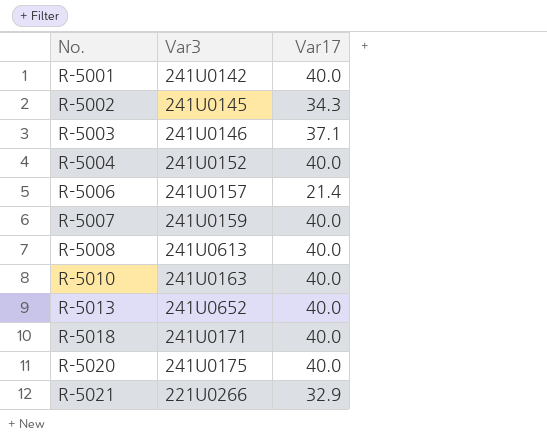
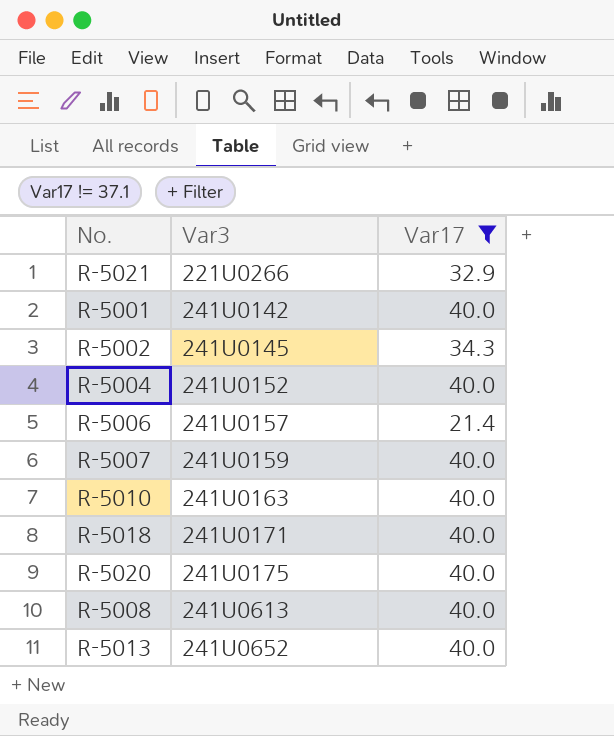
filter: none -> Var17 != 37.1
row order: No. ascending -> Var3 ascending

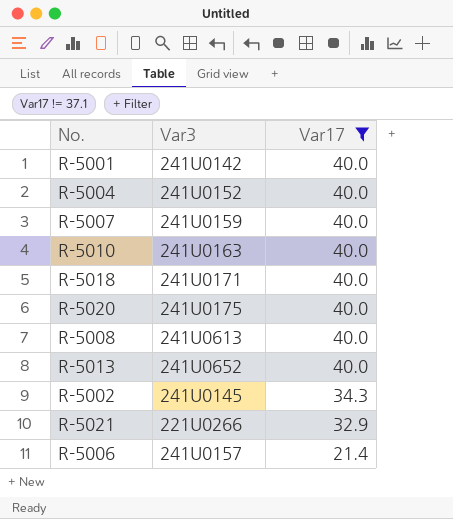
row order: Var3 ascending -> Var17 descending

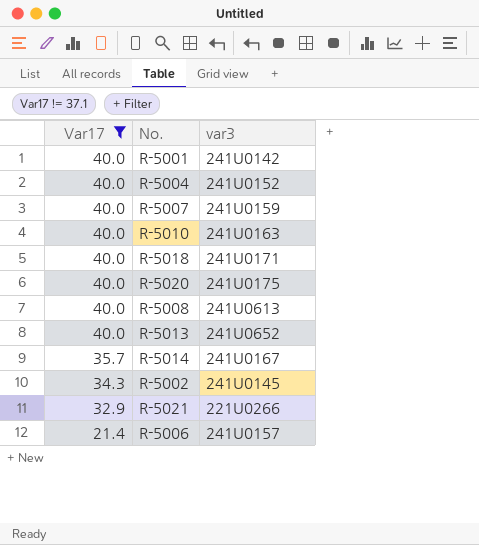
column Var17 | position: 3 -> 1
column name: Var3 -> var3
row R-5014: none -> 35.7 | 241U0167

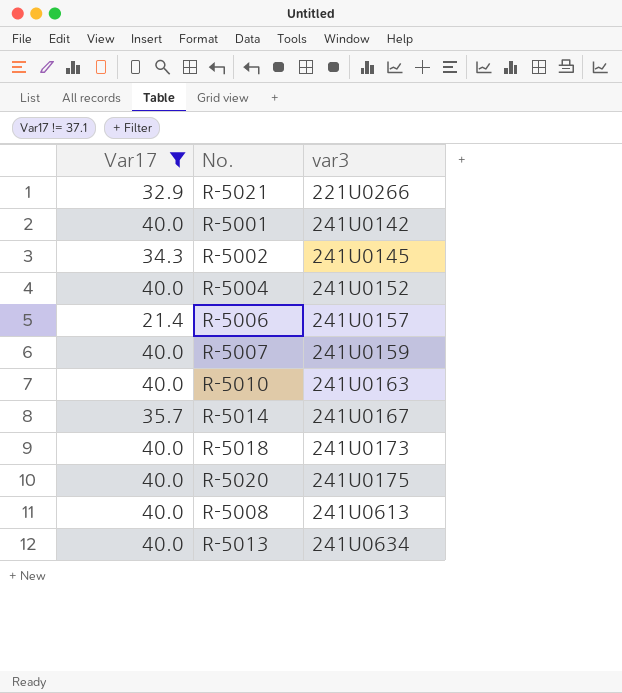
row order: Var17 descending -> var3 ascending
R-5018 | var3: 241U0171 -> 241U0173
R-5013 | var3: 241U0652 -> 241U0634

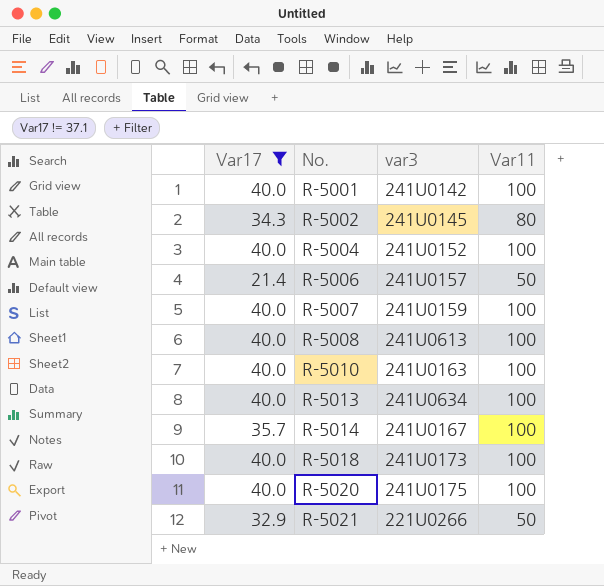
row order: var3 ascending -> No. ascending
column Var11 | position: none -> 4

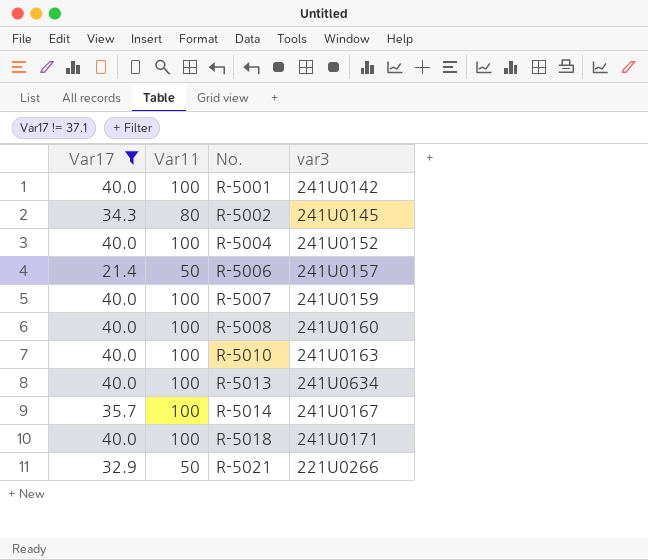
column Var11 | position: 4 -> 2
row R-5020: 40.0 | 241U0175 | 100 -> none
R-5008 | var3: 241U0613 -> 241U0160
R-5018 | var3: 241U0173 -> 241U0171

